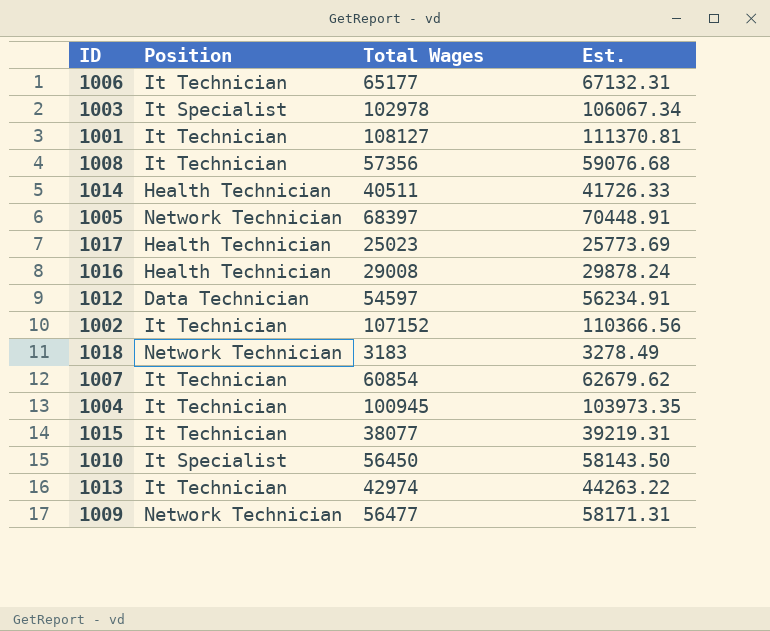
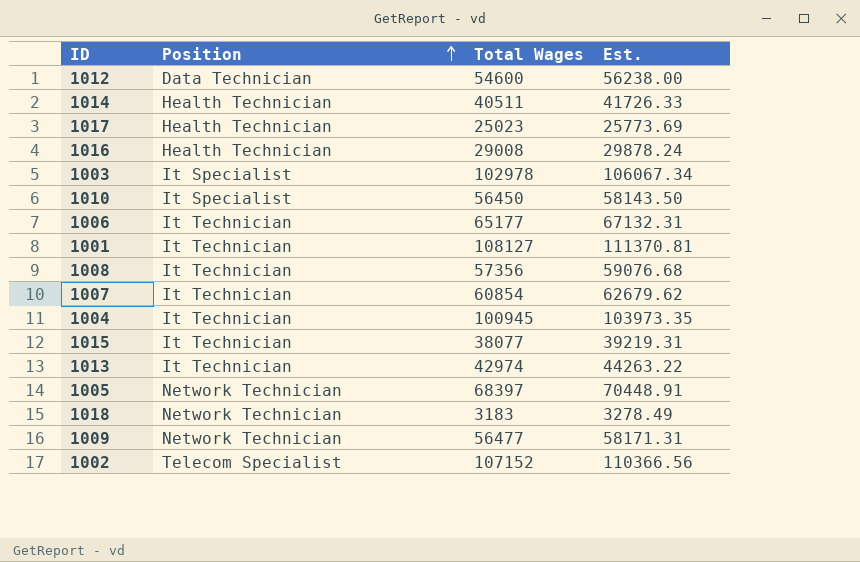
row order: none -> Position ascending
1012 | Total Wages: 54597 -> 54600
1012 | Est.: 56234.91 -> 56238.00
1002 | Position: It Technician -> Telecom Specialist

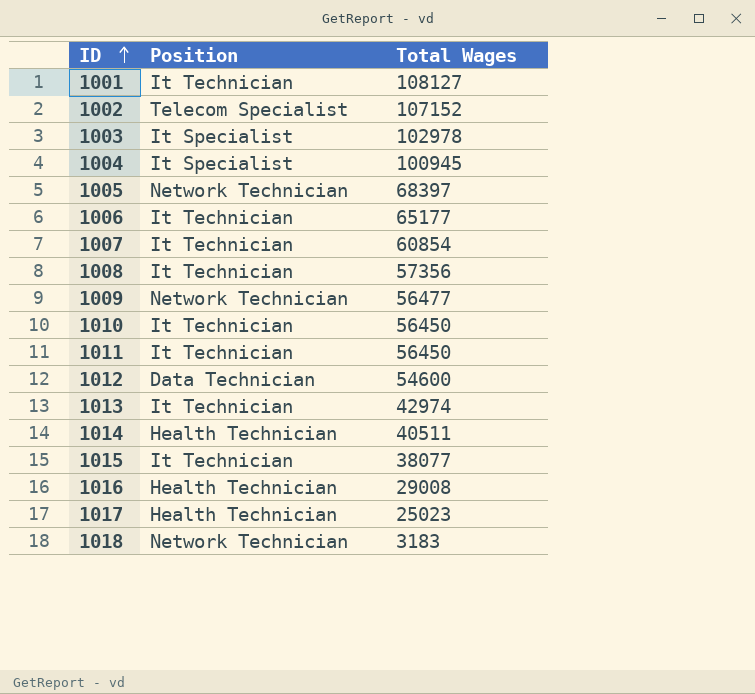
row order: Position ascending -> ID ascending
column Est. | formula: [Total Wages] * 1.03 -> none
1004 | Position: It Technician -> It Specialist
1010 | Position: It Specialist -> It Technician
row 1011: none -> It Technician | 56450

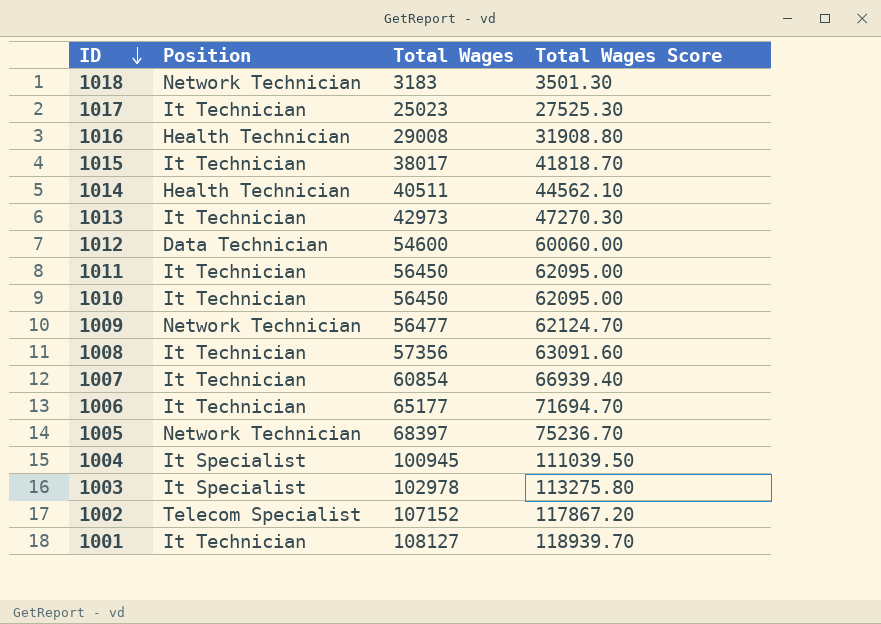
row order: ID ascending -> ID descending
column Total Wages Score | formula: none -> [Total Wages] * 1.1
1017 | Position: Health Technician -> It Technician
1015 | Total Wages: 38077 -> 38017
1013 | Total Wages: 42974 -> 42973

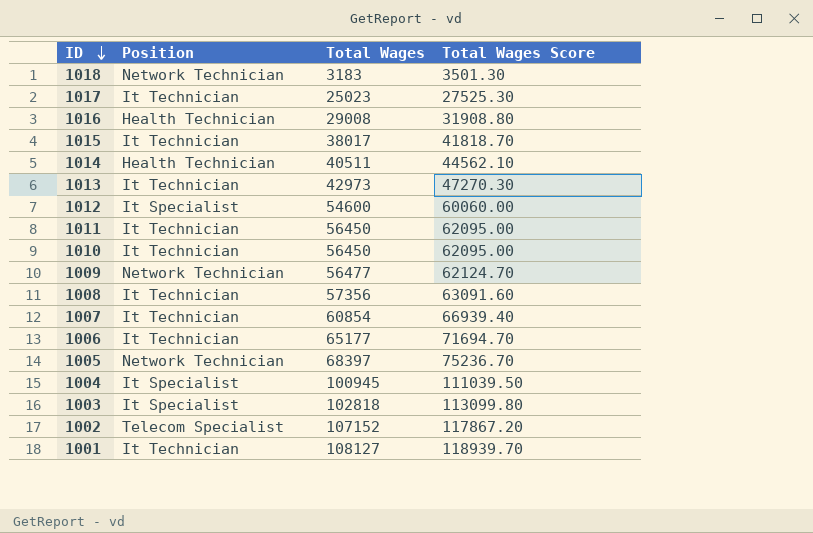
1012 | Position: Data Technician -> It Specialist
1003 | Total Wages: 102978 -> 102818
1003 | Total Wages Score: 113275.80 -> 113099.80

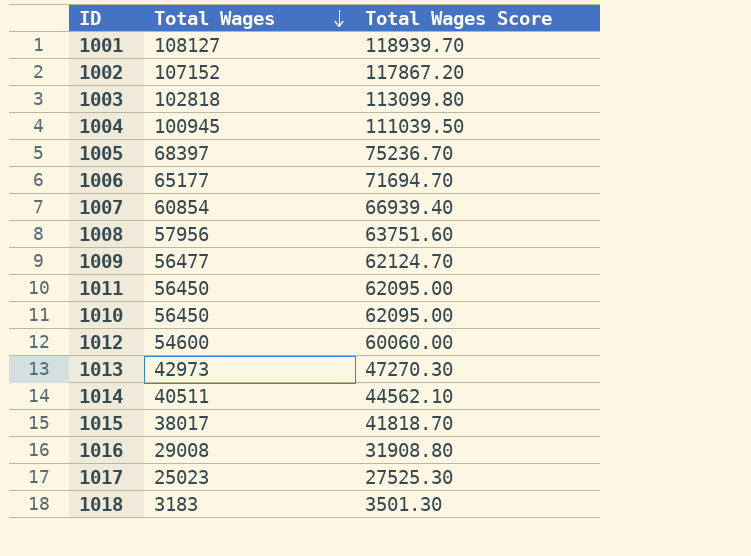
row order: ID descending -> Total Wages descending
column Position | position: 2 -> none
1008 | Total Wages: 57356 -> 57956
1008 | Total Wages Score: 63091.60 -> 63751.60

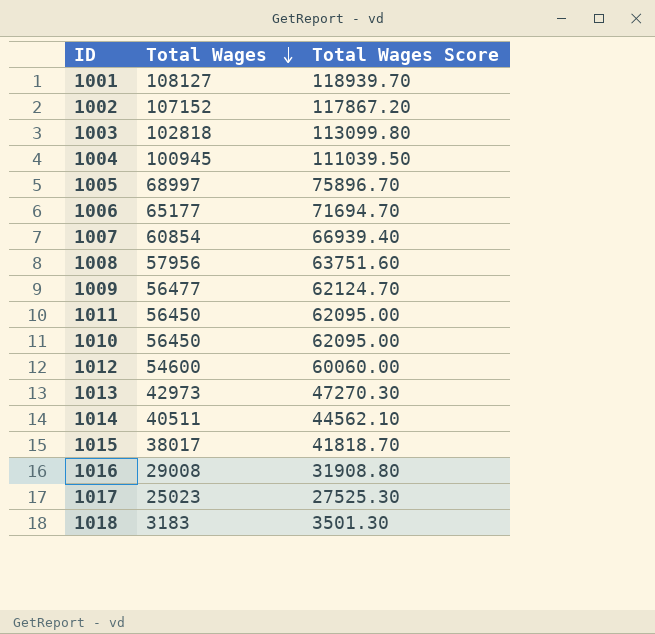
1005 | Total Wages: 68397 -> 68997
1005 | Total Wages Score: 75236.70 -> 75896.70

